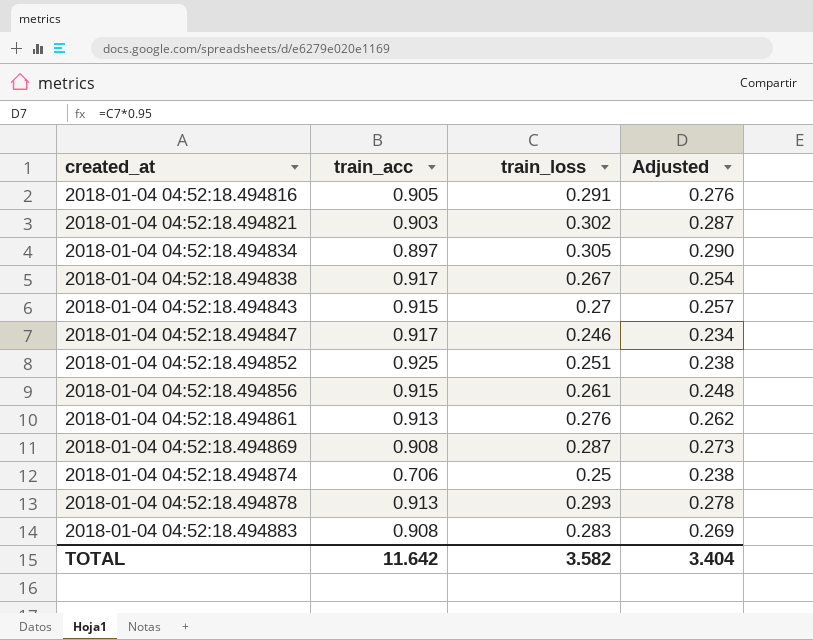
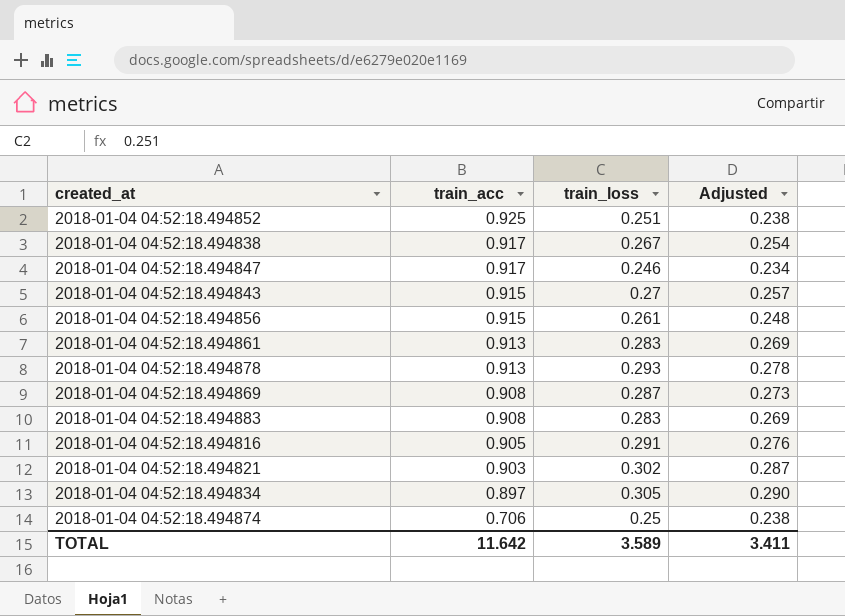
row order: created_at ascending -> train_acc descending
2018-01-04 04:52:18.494861 | train_loss: 0.276 -> 0.283
2018-01-04 04:52:18.494861 | Adjusted: 0.262 -> 0.269
TOTAL | train_loss: 3.582 -> 3.589
TOTAL | Adjusted: 3.404 -> 3.411

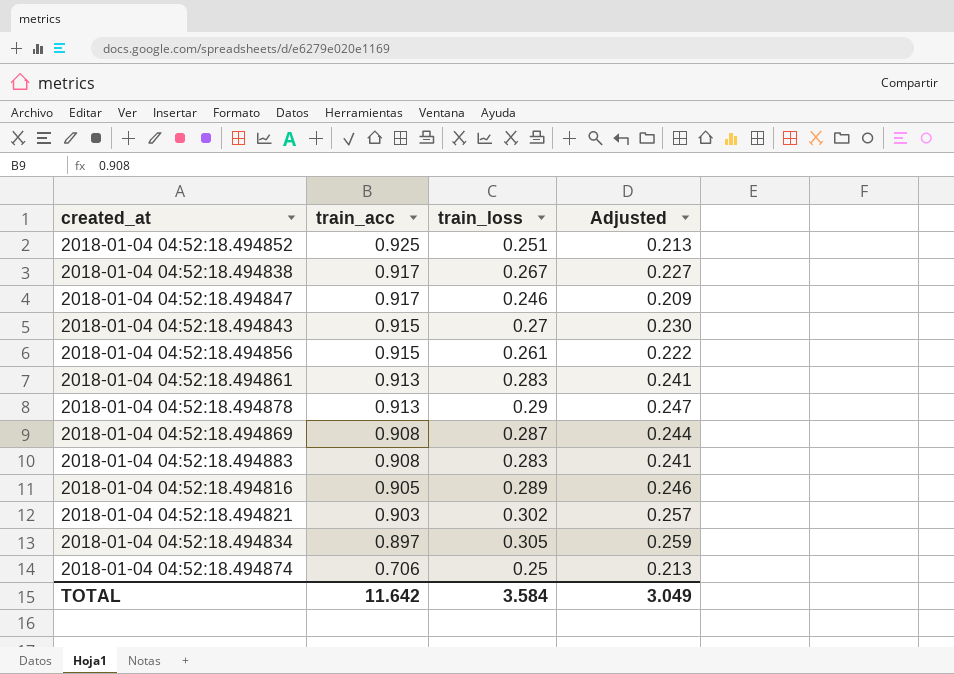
column Adjusted | formula: [train_loss] * 0.95 -> [train_loss] * 0.85
2018-01-04 04:52:18.494878 | train_loss: 0.293 -> 0.29
2018-01-04 04:52:18.494816 | train_loss: 0.291 -> 0.289
TOTAL | train_loss: 3.589 -> 3.584
TOTAL | Adjusted: 3.411 -> 3.049

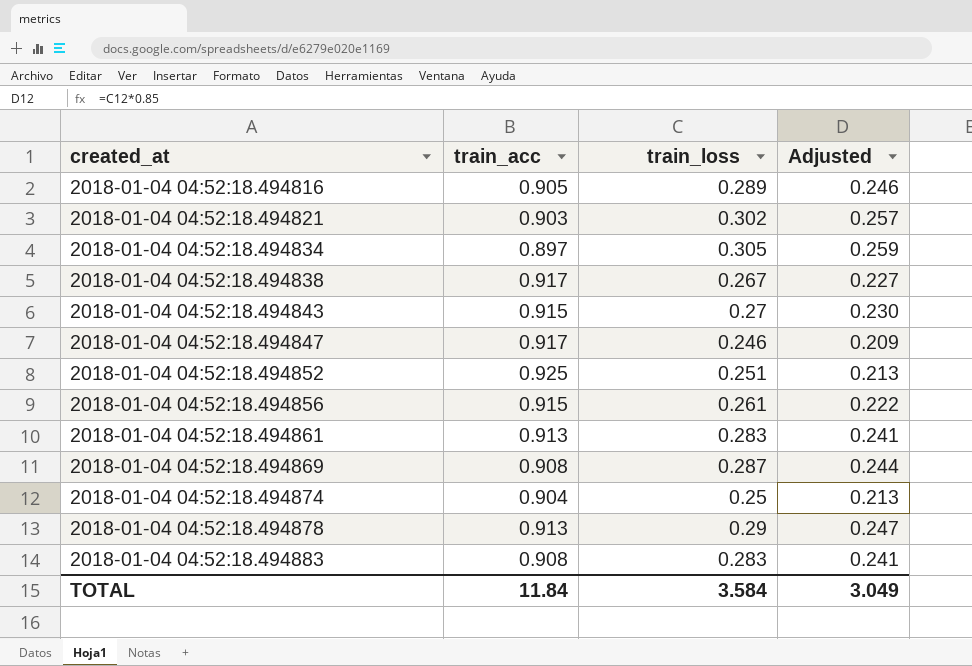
row order: train_acc descending -> created_at ascending
2018-01-04 04:52:18.494874 | train_acc: 0.706 -> 0.904
TOTAL | train_acc: 11.642 -> 11.84

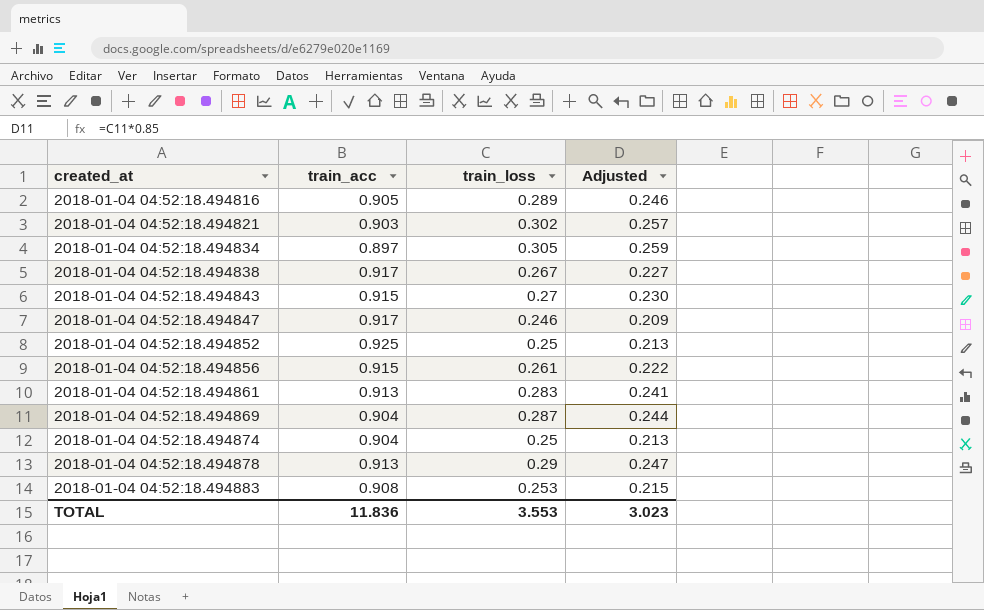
2018-01-04 04:52:18.494852 | train_loss: 0.251 -> 0.25
2018-01-04 04:52:18.494869 | train_acc: 0.908 -> 0.904
2018-01-04 04:52:18.494883 | train_loss: 0.283 -> 0.253
2018-01-04 04:52:18.494883 | Adjusted: 0.241 -> 0.215
TOTAL | train_acc: 11.84 -> 11.836
TOTAL | train_loss: 3.584 -> 3.553
TOTAL | Adjusted: 3.049 -> 3.023

